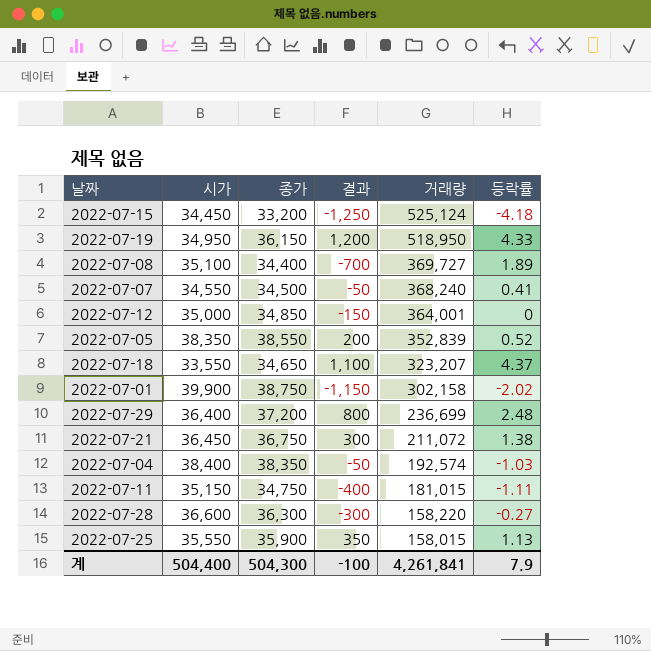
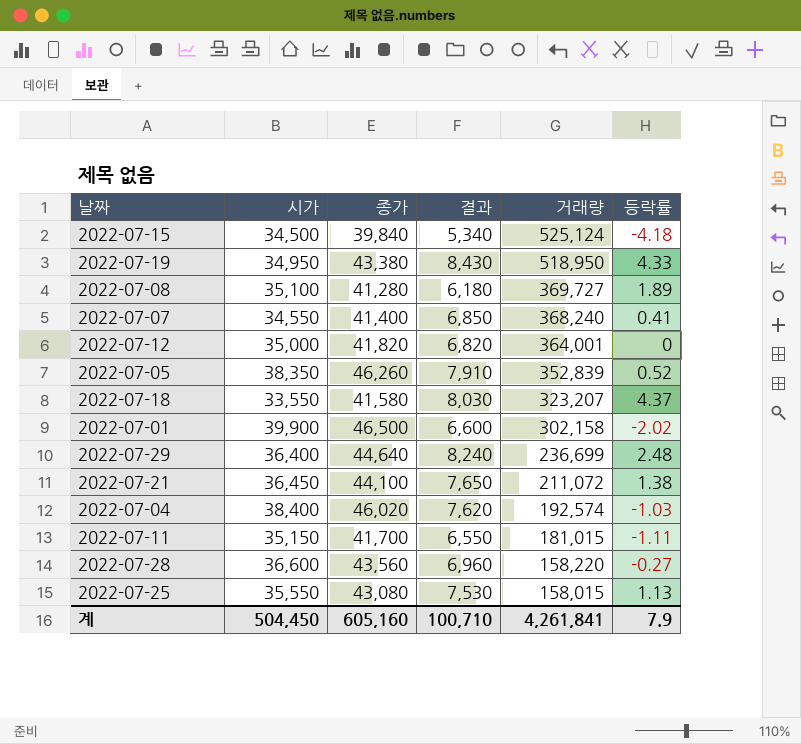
2022-07-15 | 시가: 34,450 -> 34,500
2022-07-15 | 종가: 33,200 -> 39,840
2022-07-15 | 결과: -1,250 -> 5,340
2022-07-19 | 종가: 36,150 -> 43,380
2022-07-19 | 결과: 1,200 -> 8,430
2022-07-08 | 종가: 34,400 -> 41,280
2022-07-08 | 결과: -700 -> 6,180
2022-07-07 | 종가: 34,500 -> 41,400
2022-07-07 | 결과: -50 -> 6,850
2022-07-12 | 종가: 34,850 -> 41,820
2022-07-12 | 결과: -150 -> 6,820
2022-07-05 | 종가: 38,550 -> 46,260
2022-07-05 | 결과: 200 -> 7,910
2022-07-18 | 종가: 34,650 -> 41,580
2022-07-18 | 결과: 1,100 -> 8,030
2022-07-01 | 종가: 38,750 -> 46,500
2022-07-01 | 결과: -1,150 -> 6,600
2022-07-29 | 종가: 37,200 -> 44,640
2022-07-29 | 결과: 800 -> 8,240
2022-07-21 | 종가: 36,750 -> 44,100
2022-07-21 | 결과: 300 -> 7,650
2022-07-04 | 종가: 38,350 -> 46,020
2022-07-04 | 결과: -50 -> 7,620
2022-07-11 | 종가: 34,750 -> 41,700
2022-07-11 | 결과: -400 -> 6,550
2022-07-28 | 종가: 36,300 -> 43,560
2022-07-28 | 결과: -300 -> 6,960
2022-07-25 | 종가: 35,900 -> 43,080
2022-07-25 | 결과: 350 -> 7,530
계 | 시가: 504,400 -> 504,450
계 | 종가: 504,300 -> 605,160
계 | 결과: -100 -> 100,710

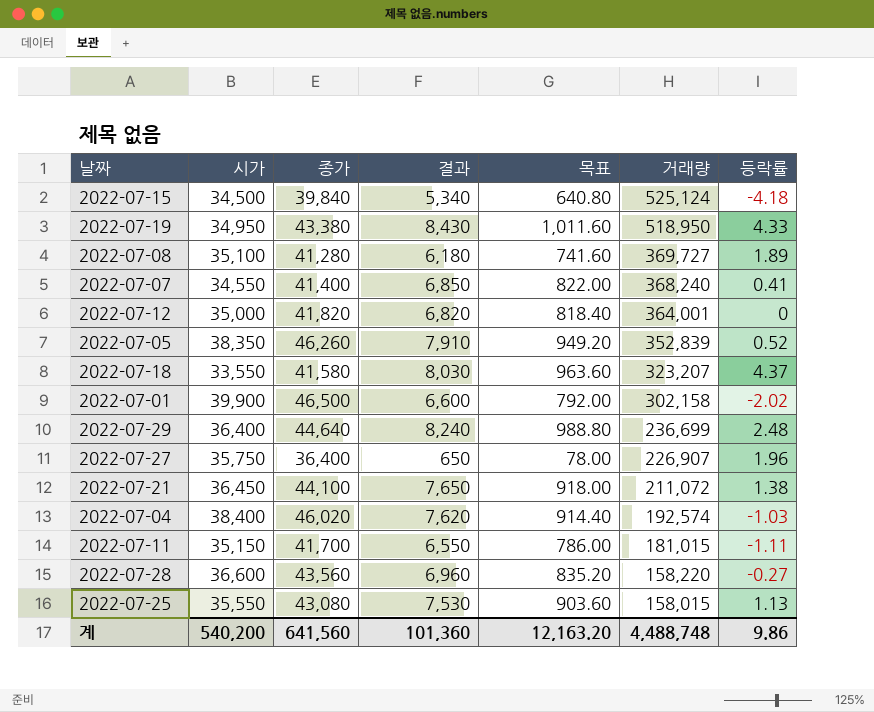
column 목표 | formula: none -> [결과] * 0.12
row 2022-07-27: none -> 35,750 | 36,400 | 650 | 78.00 | 226,907 | 1.96
계 | 시가: 504,450 -> 540,200
계 | 종가: 605,160 -> 641,560
계 | 결과: 100,710 -> 101,360
계 | 거래량: 4,261,841 -> 4,488,748
계 | 등락률: 7.9 -> 9.86

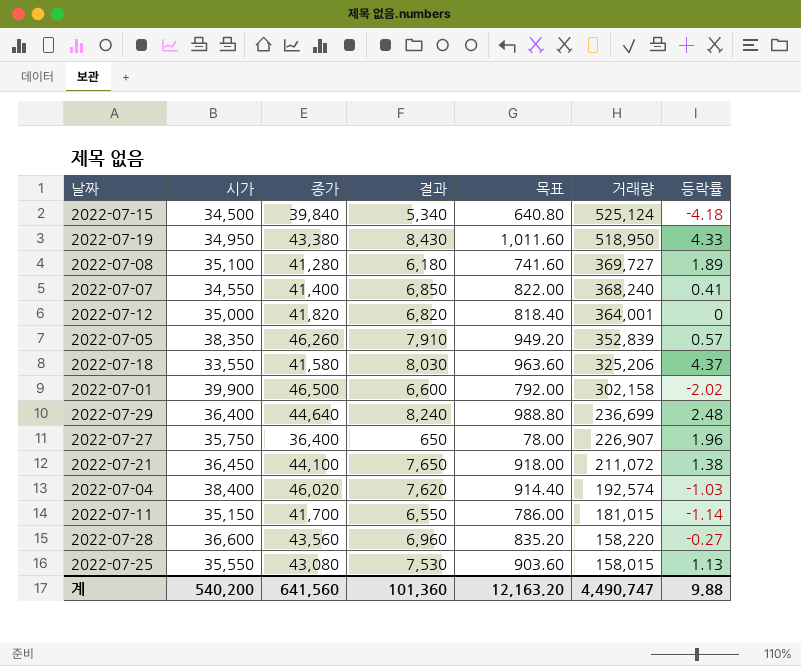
2022-07-05 | 등락률: 0.52 -> 0.57
2022-07-18 | 거래량: 323,207 -> 325,206
2022-07-11 | 등락률: -1.11 -> -1.14
계 | 거래량: 4,488,748 -> 4,490,747
계 | 등락률: 9.86 -> 9.88

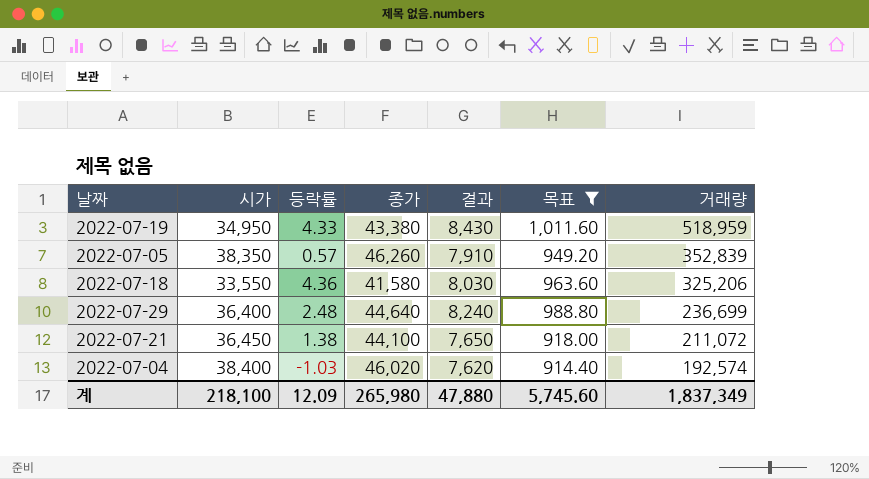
filter: none -> 목표 >= 914.40
column 등락률 | position: 7 -> 3
2022-07-19 | 거래량: 518,950 -> 518,959
2022-07-18 | 등락률: 4.37 -> 4.36
계 | 시가: 540,200 -> 218,100
계 | 등락률: 9.88 -> 12.09
계 | 종가: 641,560 -> 265,980
계 | 결과: 101,360 -> 47,880
계 | 목표: 12,163.20 -> 5,745.60
계 | 거래량: 4,490,747 -> 1,837,349

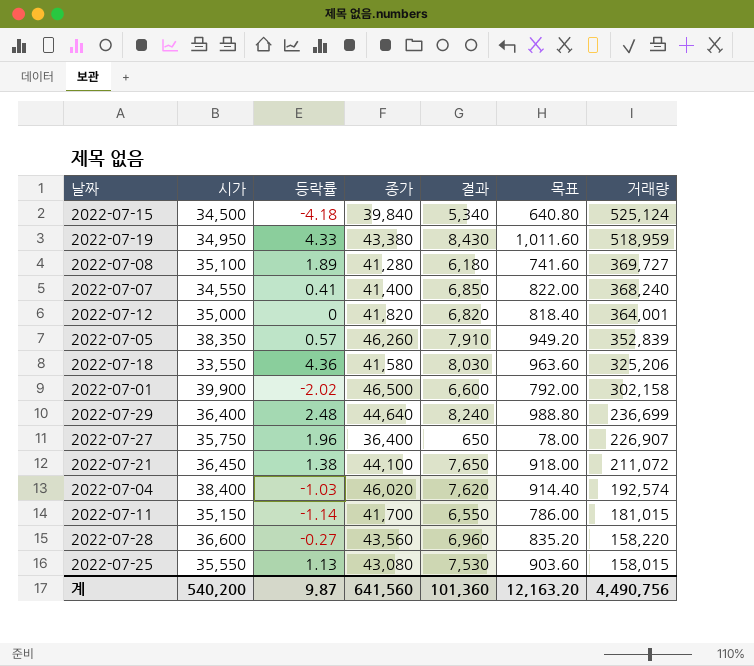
filter: 목표 >= 914.40 -> none
계 | 시가: 218,100 -> 540,200
계 | 등락률: 12.09 -> 9.87
계 | 종가: 265,980 -> 641,560
계 | 결과: 47,880 -> 101,360
계 | 목표: 5,745.60 -> 12,163.20
계 | 거래량: 1,837,349 -> 4,490,756

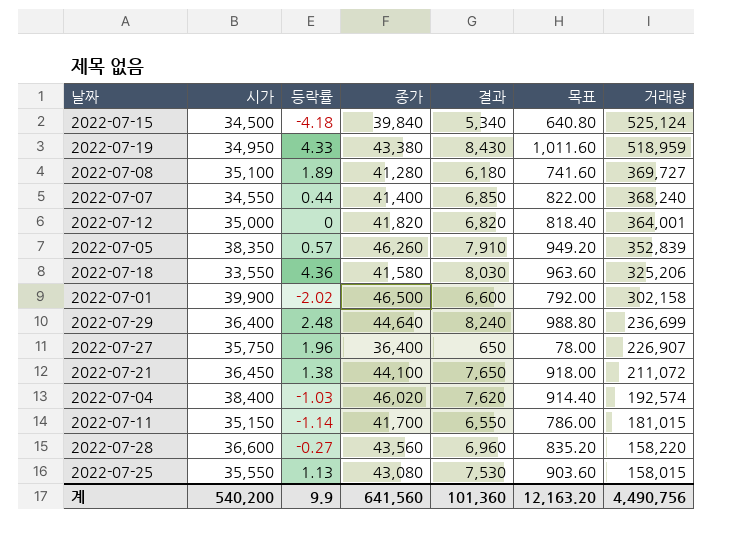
2022-07-07 | 등락률: 0.41 -> 0.44
계 | 등락률: 9.87 -> 9.9

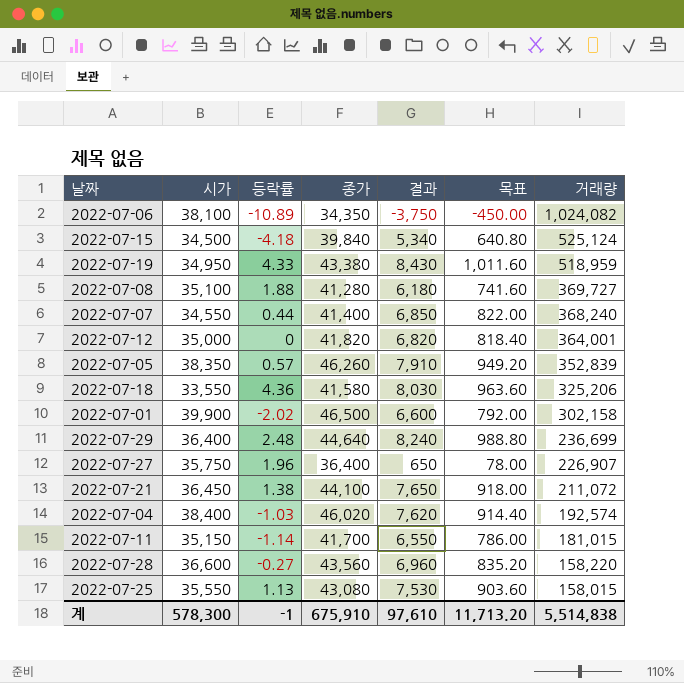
row 2022-07-06: none -> 38,100 | -10.89 | 34,350 | -3,750 | -450.00 | 1,024,082
2022-07-08 | 등락률: 1.89 -> 1.88
계 | 시가: 540,200 -> 578,300
계 | 등락률: 9.9 -> -1
계 | 종가: 641,560 -> 675,910
계 | 결과: 101,360 -> 97,610
계 | 목표: 12,163.20 -> 11,713.20
계 | 거래량: 4,490,756 -> 5,514,838

